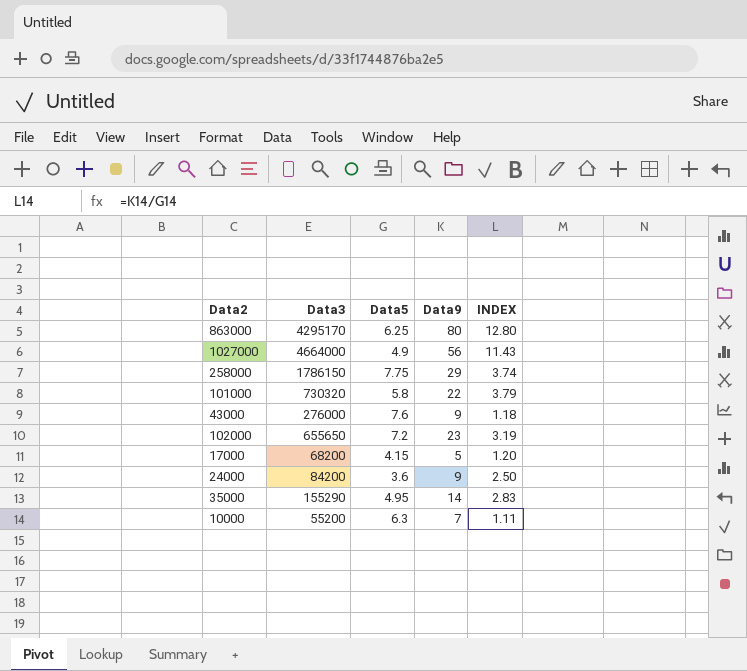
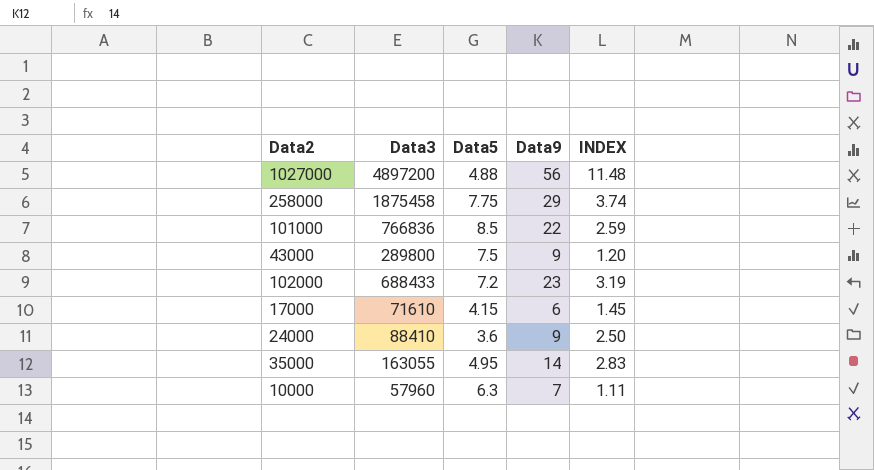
row 863000: 4295170 | 6.25 | 80 | 12.80 -> none
1027000 | Data3: 4664000 -> 4897200
1027000 | Data5: 4.9 -> 4.88
1027000 | INDEX: 11.43 -> 11.48
258000 | Data3: 1786150 -> 1875458
101000 | Data3: 730320 -> 766836
101000 | Data5: 5.8 -> 8.5
101000 | INDEX: 3.79 -> 2.59
43000 | Data3: 276000 -> 289800
43000 | Data5: 7.6 -> 7.5
43000 | INDEX: 1.18 -> 1.20
102000 | Data3: 655650 -> 688433
17000 | Data3: 68200 -> 71610
17000 | Data9: 5 -> 6
17000 | INDEX: 1.20 -> 1.45
24000 | Data3: 84200 -> 88410
35000 | Data3: 155290 -> 163055
10000 | Data3: 55200 -> 57960

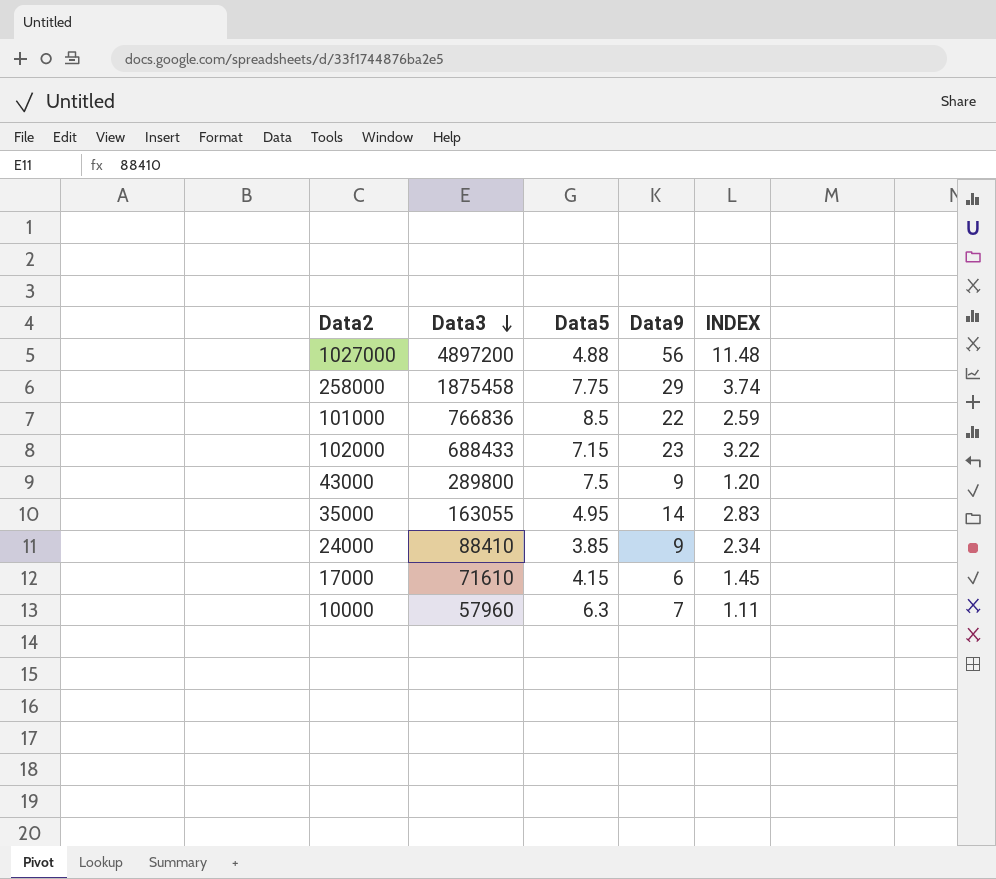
row order: none -> Data3 descending
102000 | Data5: 7.2 -> 7.15
102000 | INDEX: 3.19 -> 3.22
24000 | Data5: 3.6 -> 3.85
24000 | INDEX: 2.50 -> 2.34

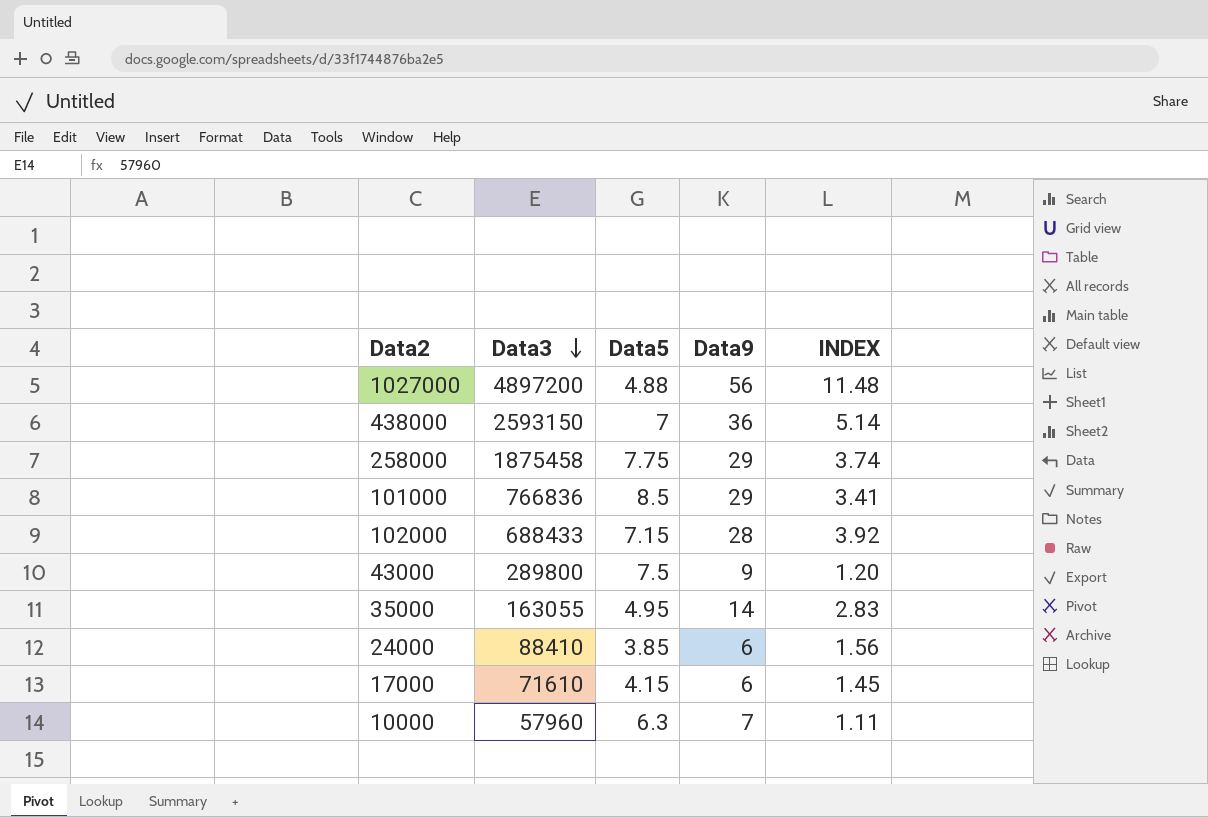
row 438000: none -> 2593150 | 7 | 36 | 5.14
101000 | Data9: 22 -> 29
101000 | INDEX: 2.59 -> 3.41
102000 | Data9: 23 -> 28
102000 | INDEX: 3.22 -> 3.92
24000 | Data9: 9 -> 6
24000 | INDEX: 2.34 -> 1.56

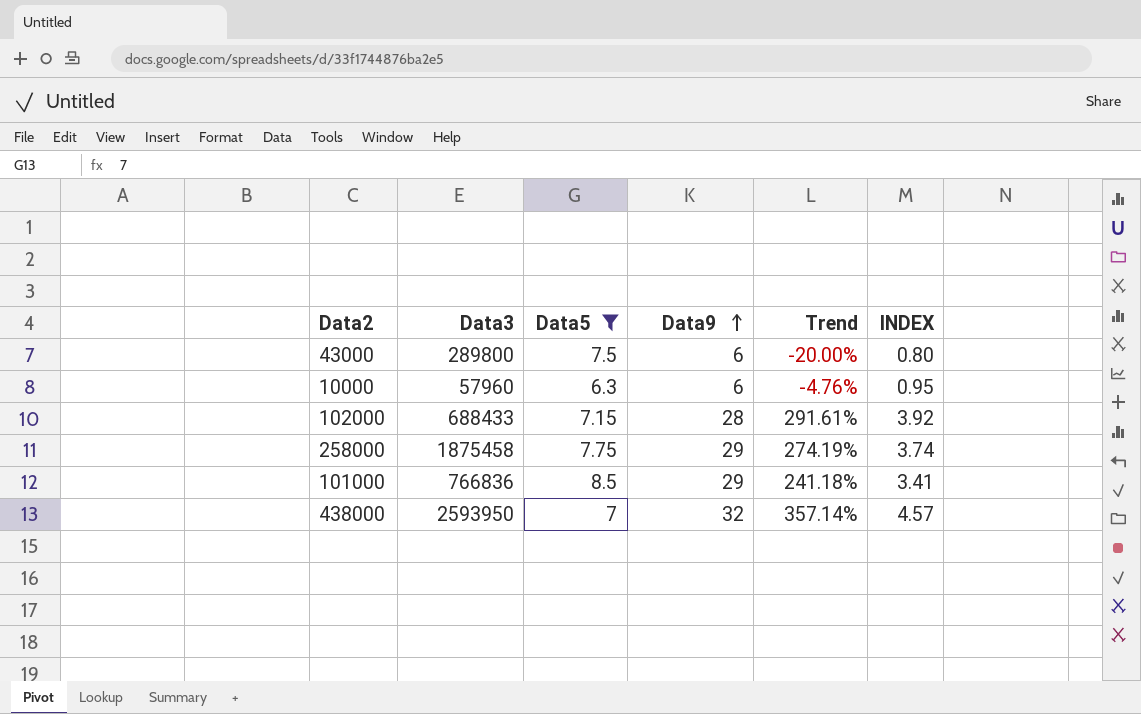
filter: none -> Data5 >= 6.3
row order: Data3 descending -> Data9 ascending
column Trend | formula: none -> ([Data9] - [Data5]) / [Data5]
43000 | Data9: 9 -> 6
43000 | INDEX: 1.20 -> 0.80
10000 | Data9: 7 -> 6
10000 | INDEX: 1.11 -> 0.95
438000 | Data3: 2593150 -> 2593950
438000 | Data9: 36 -> 32
438000 | INDEX: 5.14 -> 4.57

